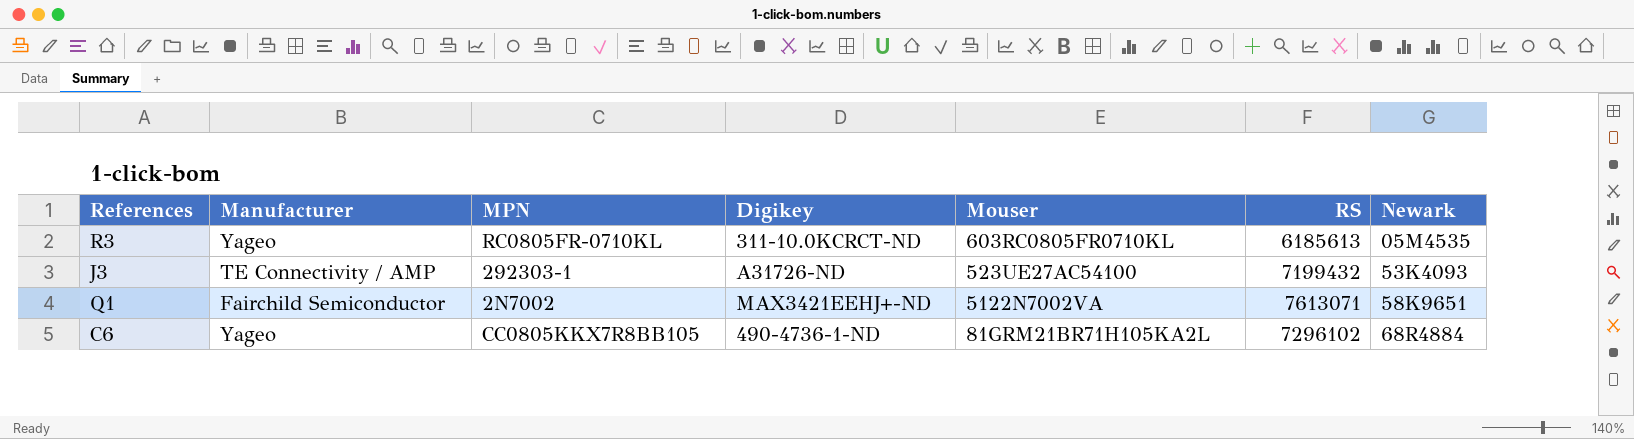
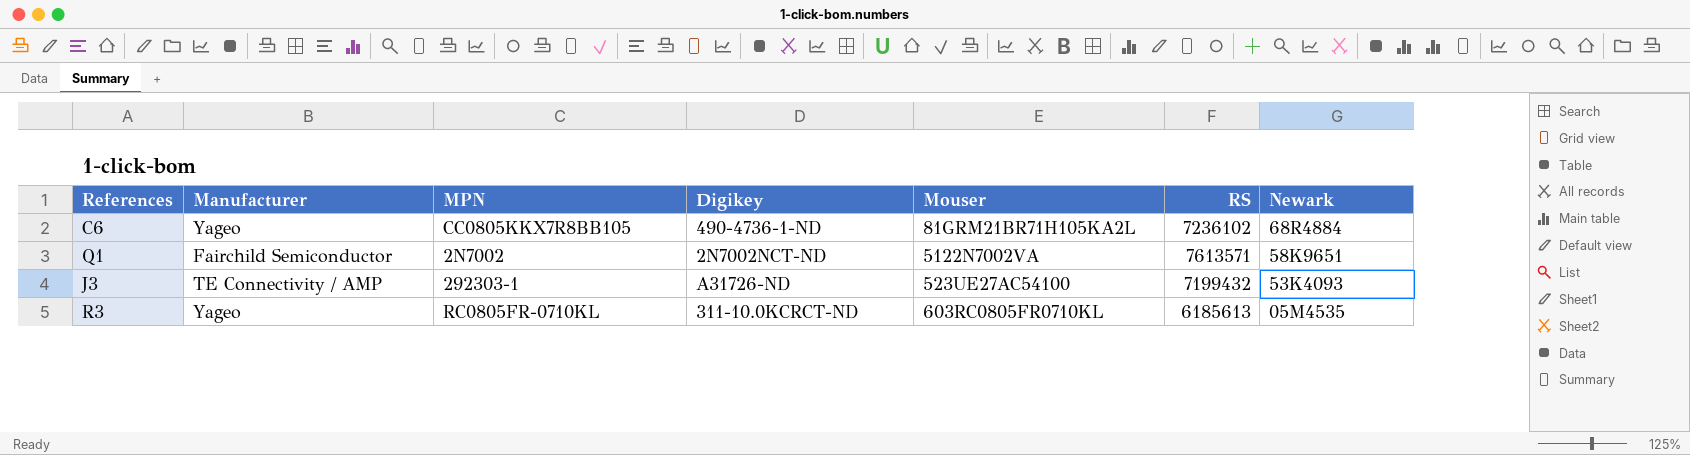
row order: Newark ascending -> Newark descending
C6 | RS: 7296102 -> 7236102
Q1 | Digikey: MAX3421EEHJ+-ND -> 2N7002NCT-ND
Q1 | RS: 7613071 -> 7613571

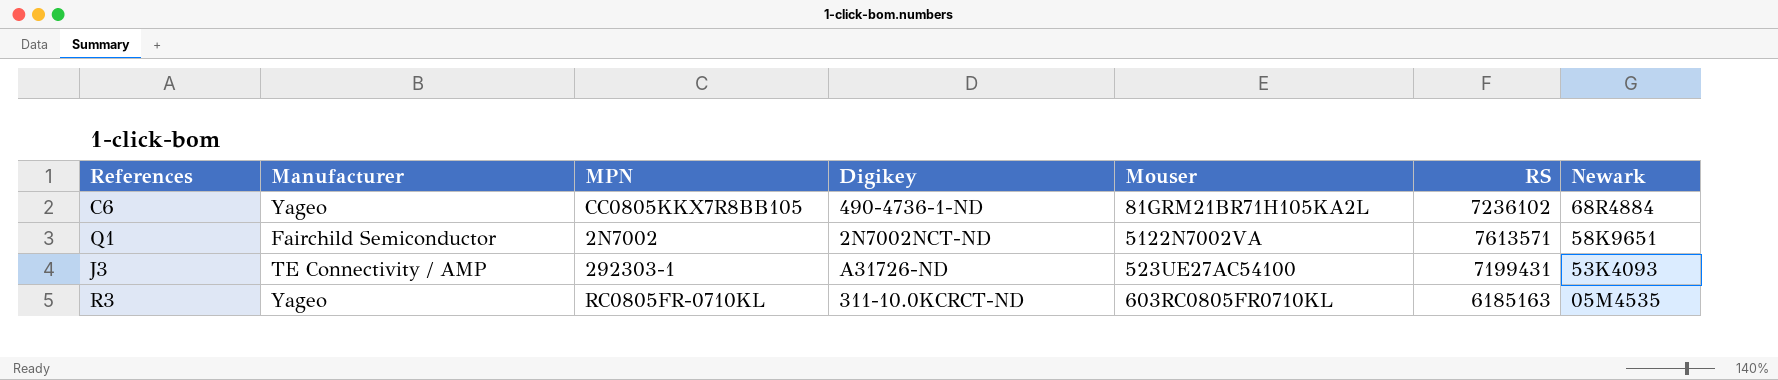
J3 | RS: 7199432 -> 7199431
R3 | RS: 6185613 -> 6185163

